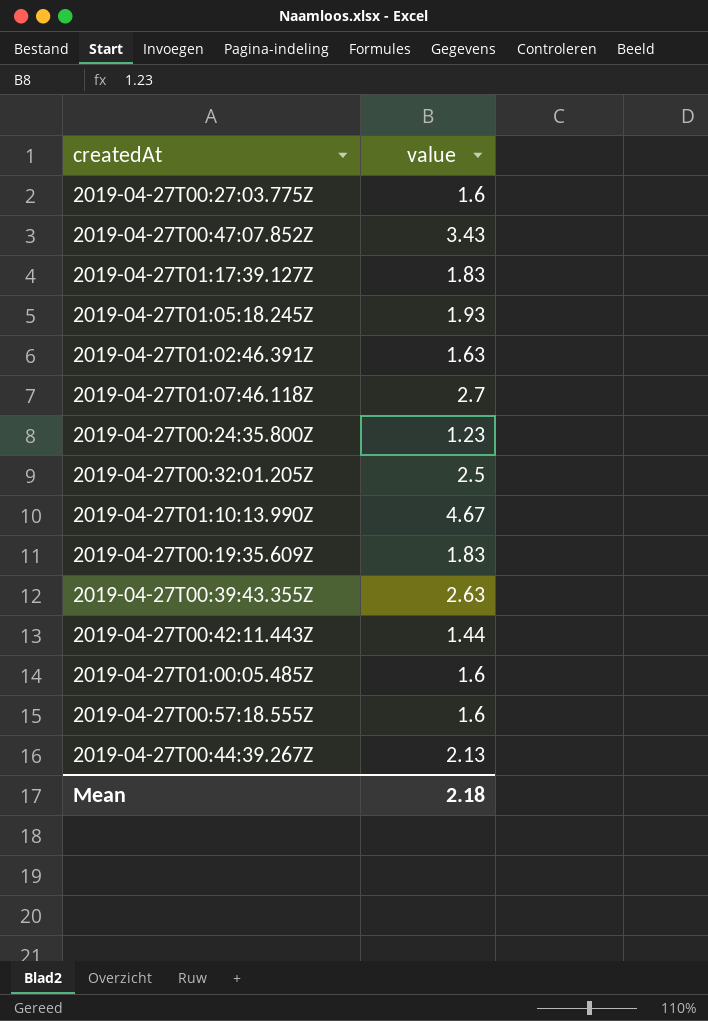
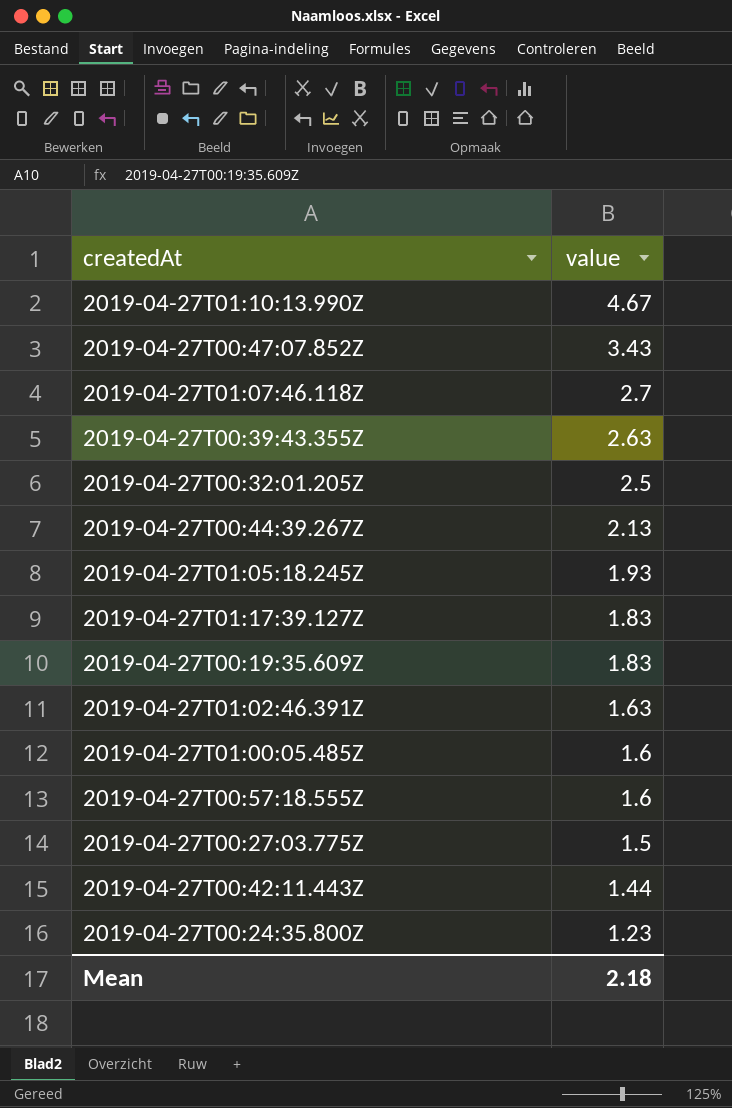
row order: none -> value descending
2019-04-27T00:27:03.775Z | value: 1.6 -> 1.5

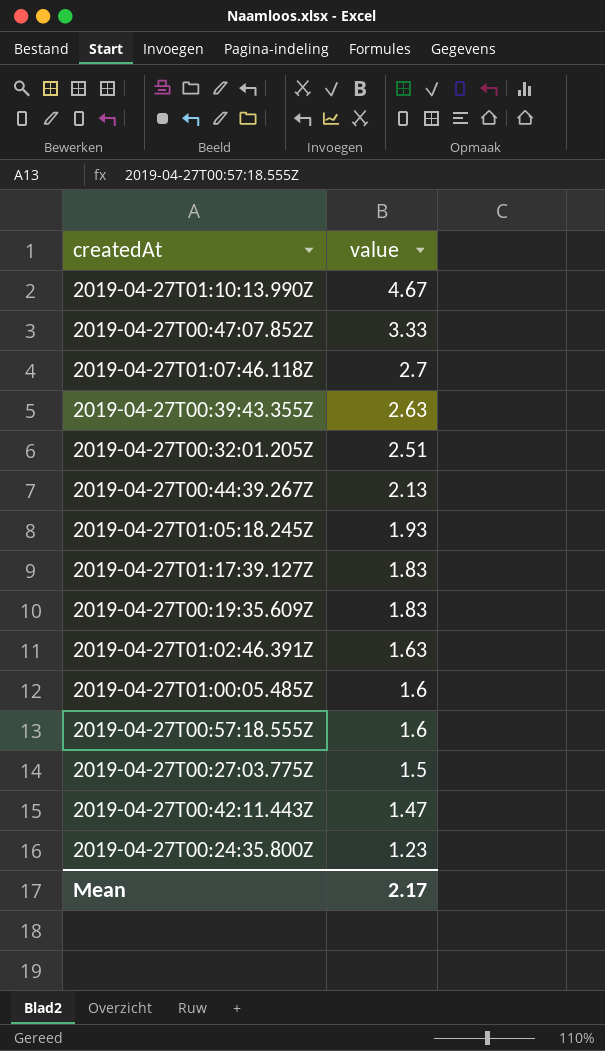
2019-04-27T00:47:07.852Z | value: 3.43 -> 3.33
2019-04-27T00:32:01.205Z | value: 2.5 -> 2.51
2019-04-27T00:42:11.443Z | value: 1.44 -> 1.47
Mean | value: 2.18 -> 2.17

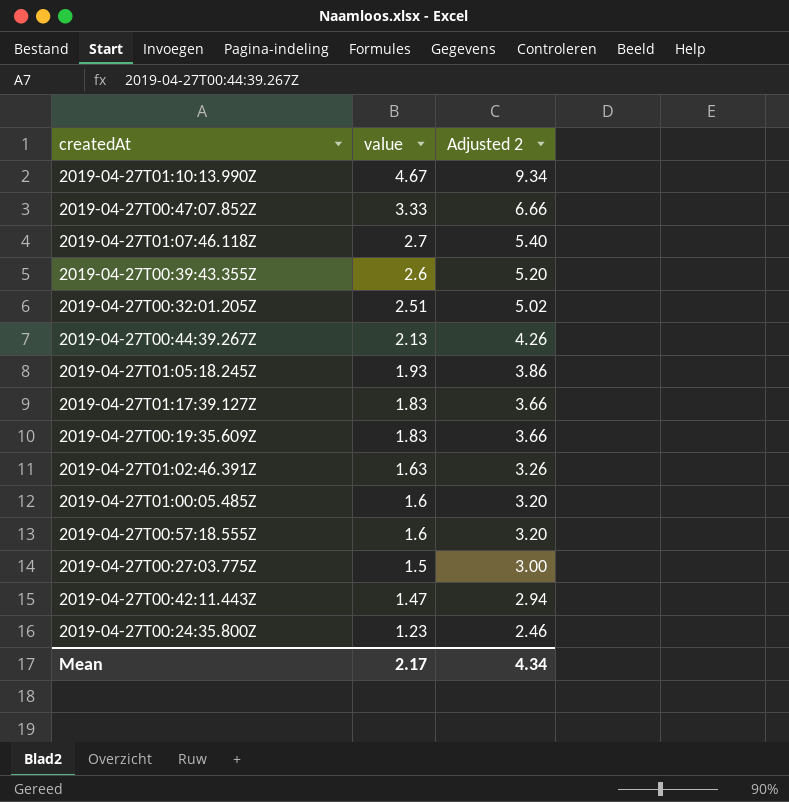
column Adjusted 2 | formula: none -> [value] * 2
2019-04-27T00:39:43.355Z | value: 2.63 -> 2.6

